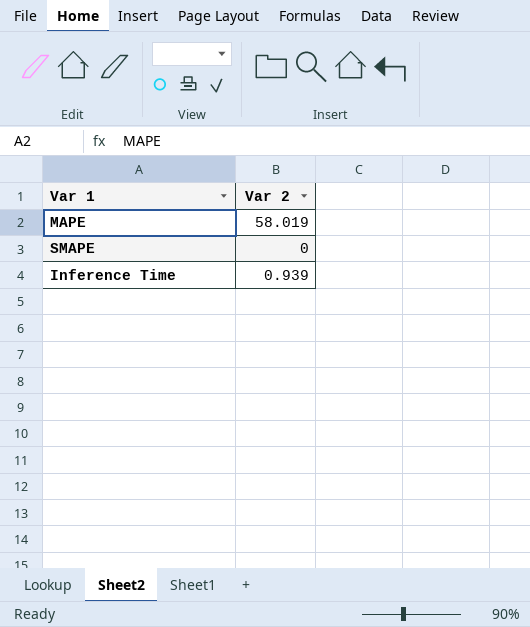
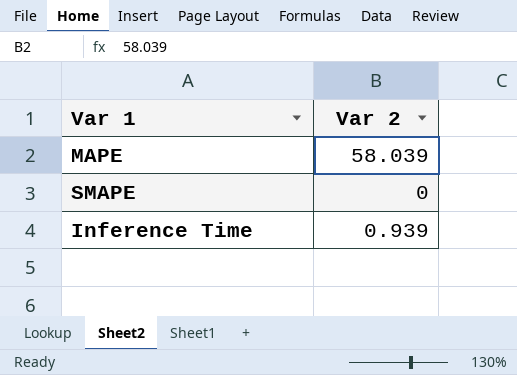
MAPE | Var 2: 58.019 -> 58.039

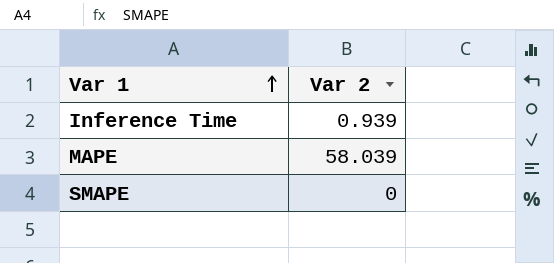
row order: none -> Var 1 ascending

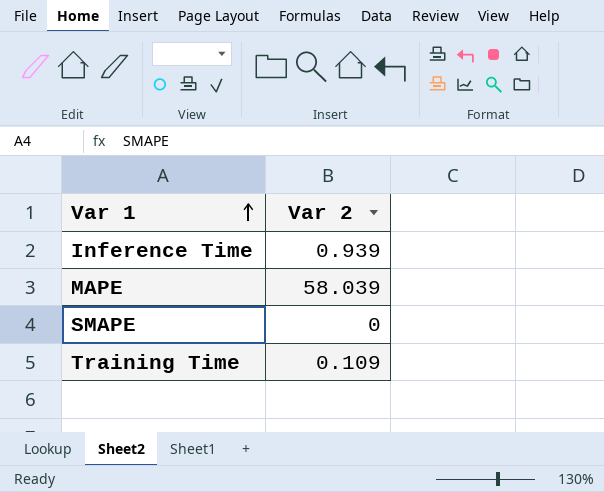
row Training Time: none -> 0.109

